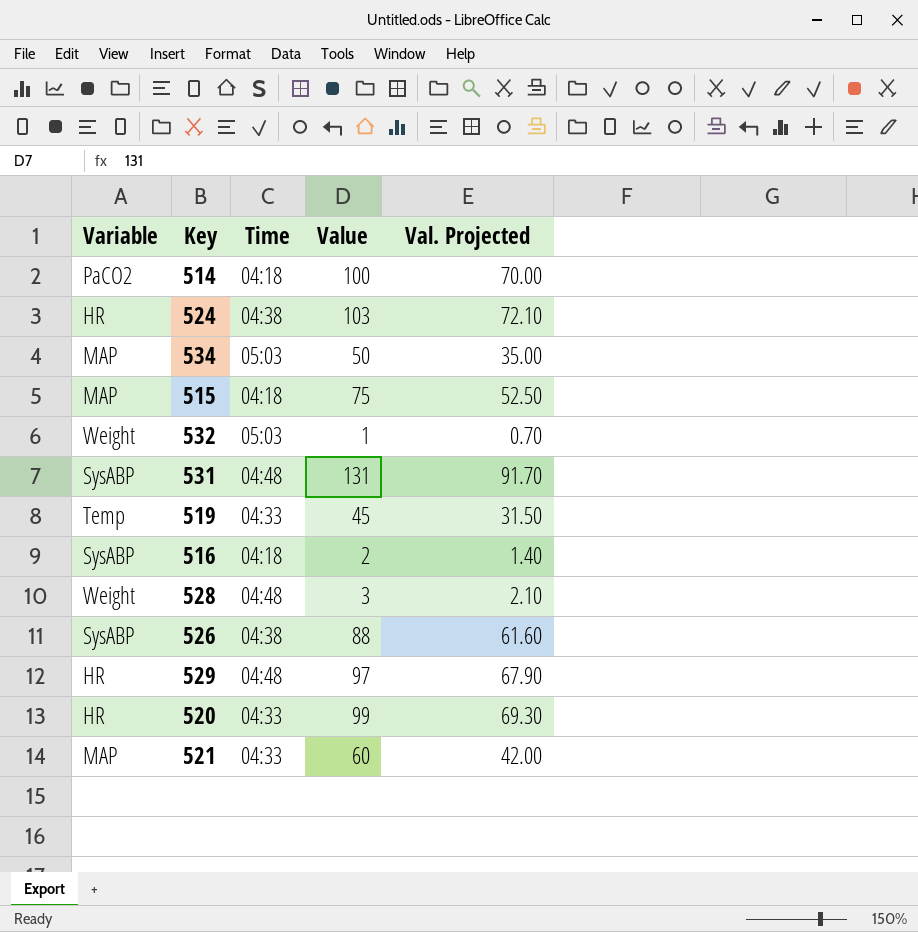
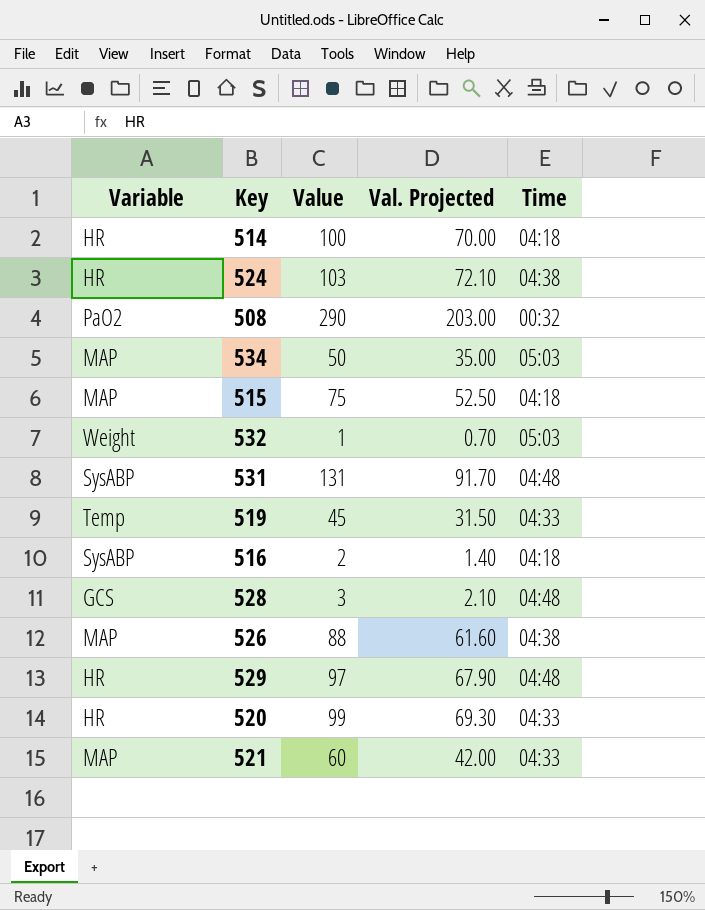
column Time | position: 3 -> 5
514 | Variable: PaCO2 -> HR
row 508: none -> PaO2 | 290 | 203.00 | 00:32
528 | Variable: Weight -> GCS
526 | Variable: SysABP -> MAP

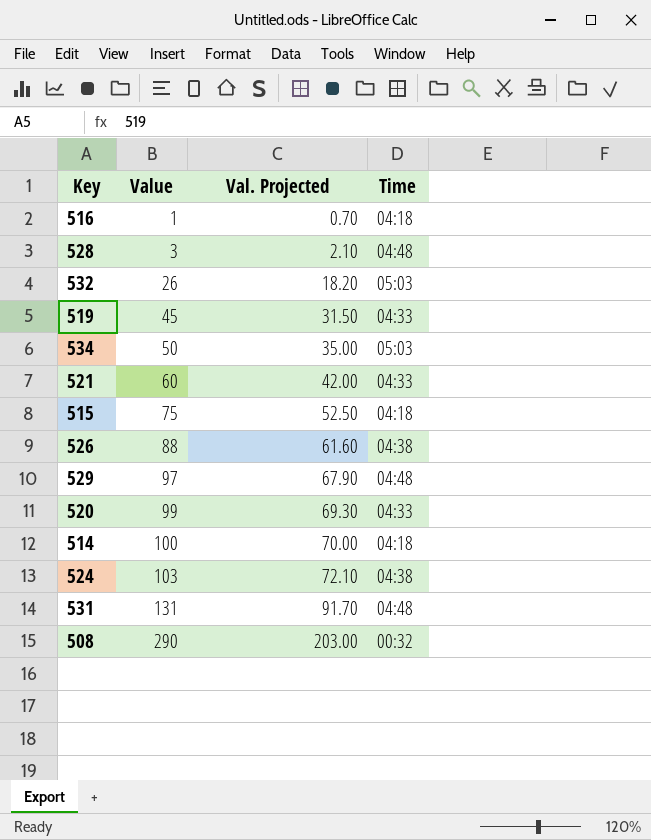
row order: none -> Value ascending
column Variable | position: 1 -> none
516 | Value: 2 -> 1
516 | Val. Projected: 1.40 -> 0.70
532 | Value: 1 -> 26
532 | Val. Projected: 0.70 -> 18.20

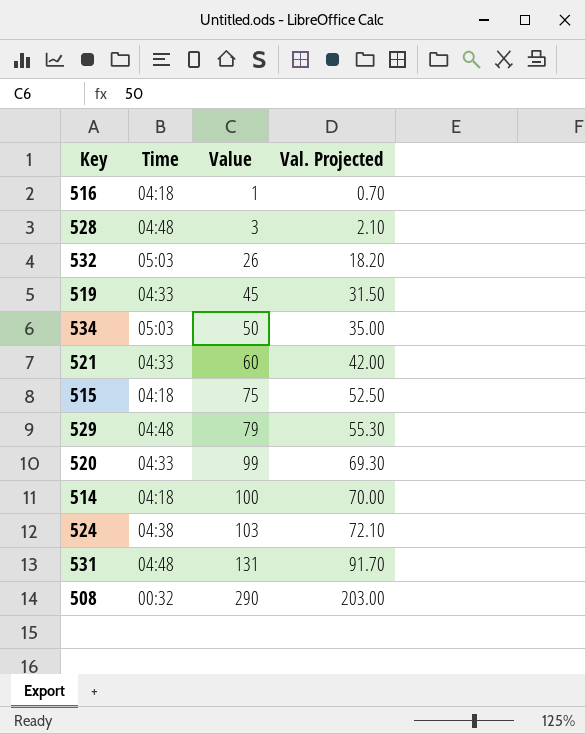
column Time | position: 4 -> 2
row 526: 88 | 61.60 | 04:38 -> none
529 | Value: 97 -> 79
529 | Val. Projected: 67.90 -> 55.30

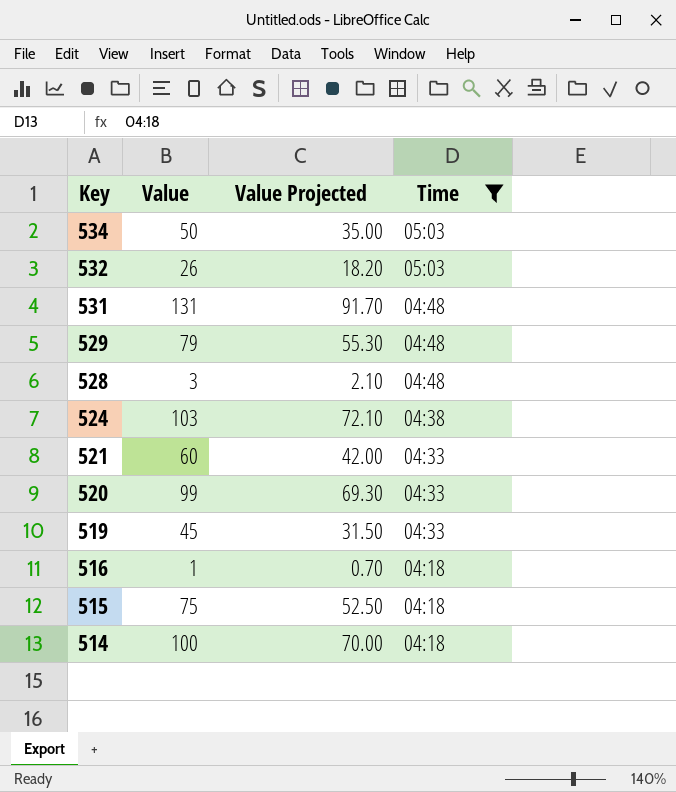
filter: none -> Time != 00:32
row order: Value ascending -> Key descending
column name: Val. Projected -> Value Projected
column Time | position: 2 -> 4

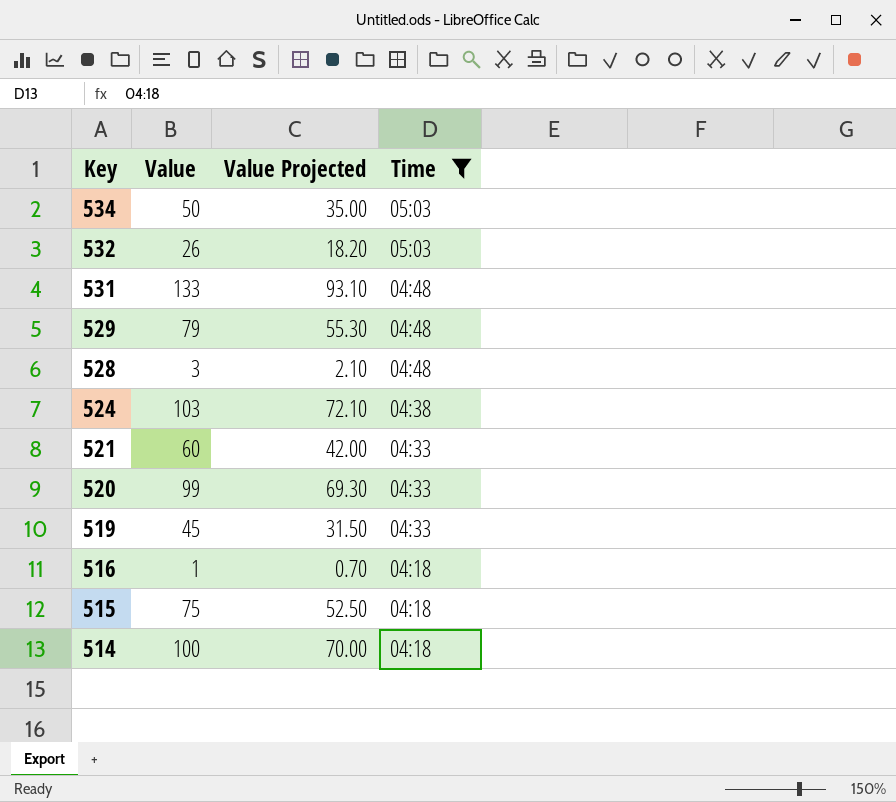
531 | Value: 131 -> 133
531 | Value Projected: 91.70 -> 93.10

